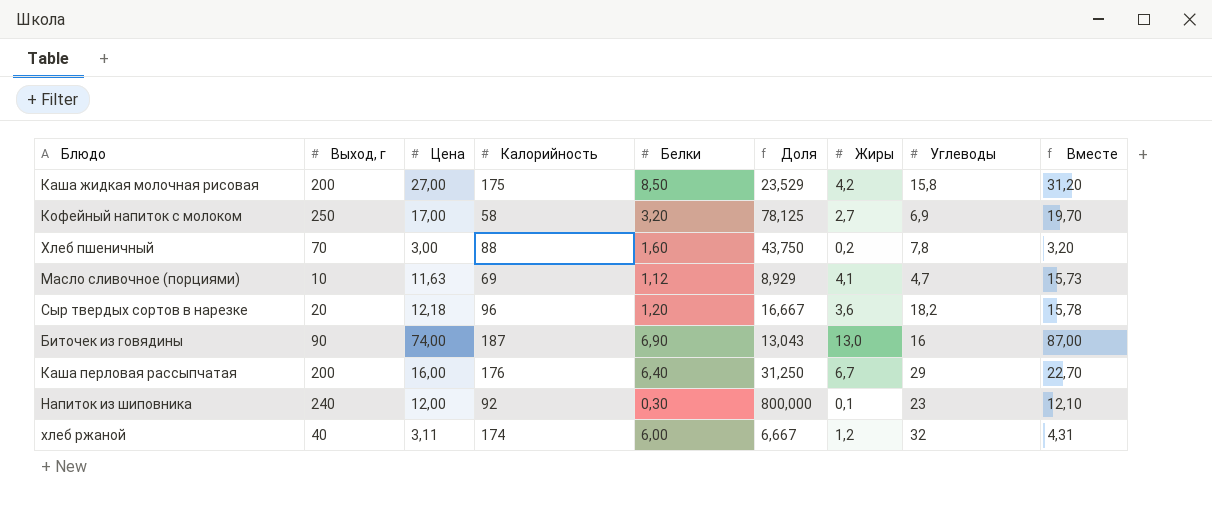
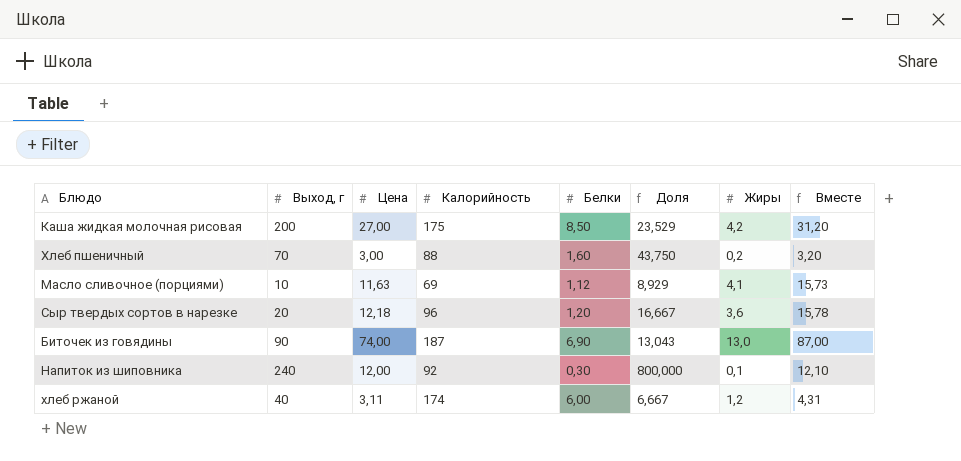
column Углеводы | position: 8 -> none
row Кофейный напиток с молоком: 250 | 17,00 | 58 | 3,20 | 78,125 | 2,7 | 6,9 | 19,70 -> none
row Каша перловая рассыпчатая: 200 | 16,00 | 176 | 6,40 | 31,250 | 6,7 | 29 | 22,70 -> none

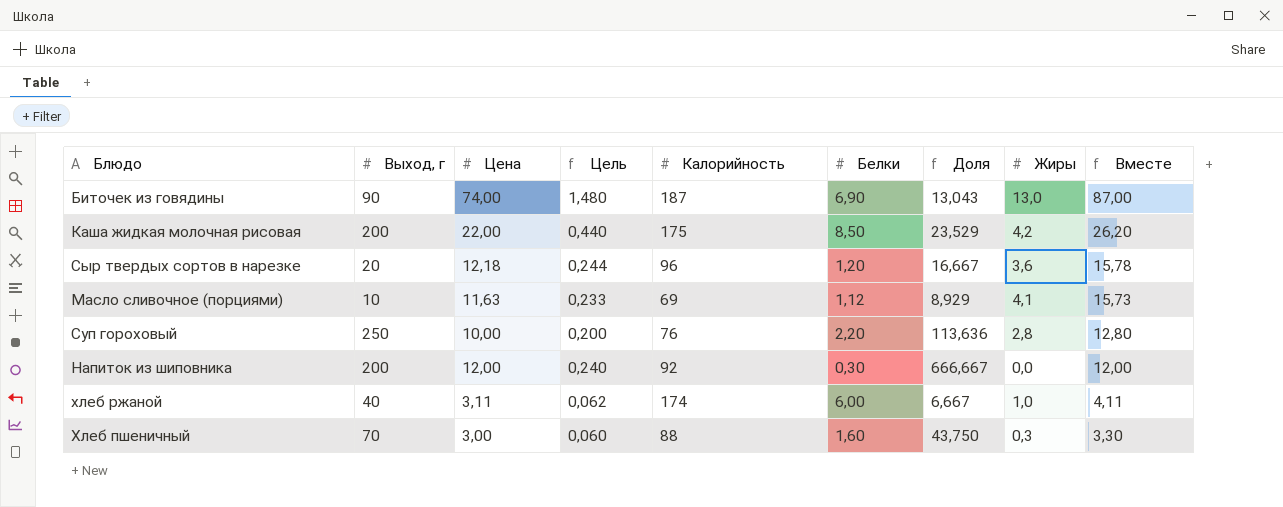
row order: none -> Вместе descending
column Цель | formula: none -> [Цена] * 0,02
Каша жидкая молочная рисовая | Цена: 27,00 -> 22,00
Каша жидкая молочная рисовая | Вместе: 31,20 -> 26,20
row Суп гороховый: none -> 250 | 10,00 | 0,200 | 76 | 2,20 | 113,636 | 2,8 | 12,80
Напиток из шиповника | Выход, г: 240 -> 200
Напиток из шиповника | Доля: 800,000 -> 666,667
Напиток из шиповника | Жиры: 0,1 -> 0,0
Напиток из шиповника | Вместе: 12,10 -> 12,00
хлеб ржаной | Жиры: 1,2 -> 1,0
хлеб ржаной | Вместе: 4,31 -> 4,11
Хлеб пшеничный | Жиры: 0,2 -> 0,3
Хлеб пшеничный | Вместе: 3,20 -> 3,30

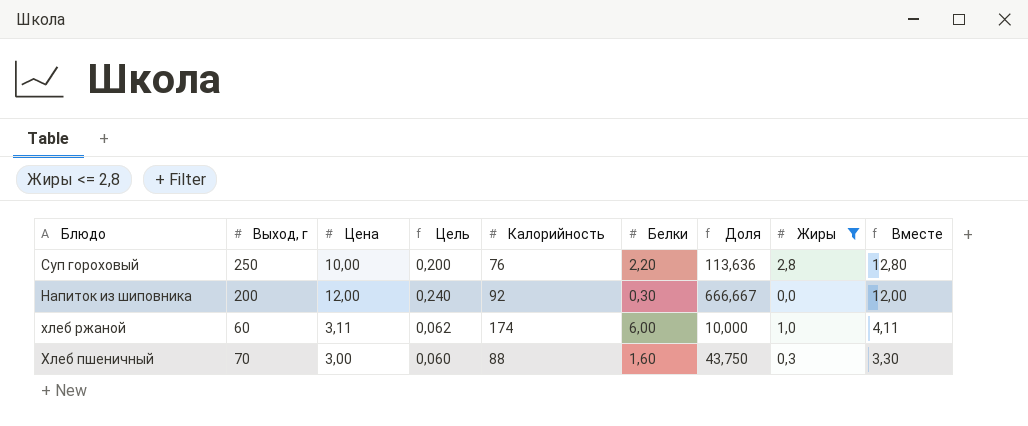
filter: none -> Жиры <= 2,8
хлеб ржаной | Выход, г: 40 -> 60
хлеб ржаной | Доля: 6,667 -> 10,000

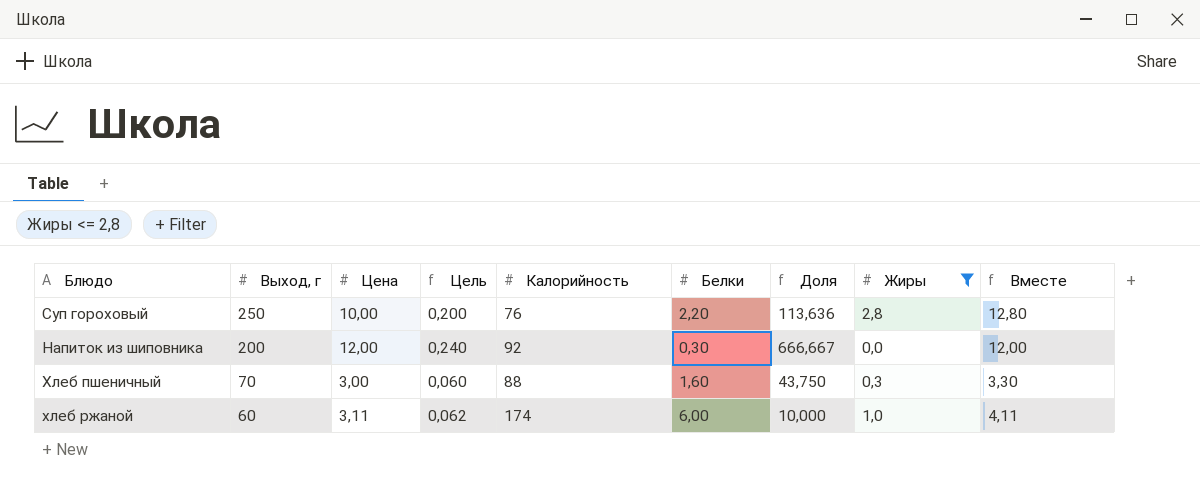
row order: Вместе descending -> Выход, г descending

